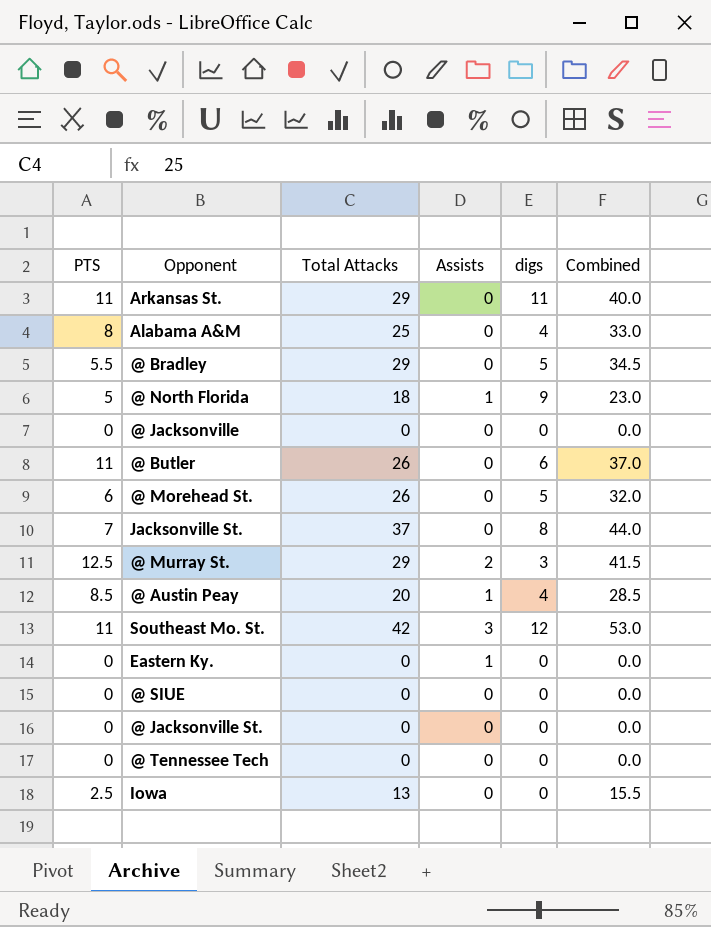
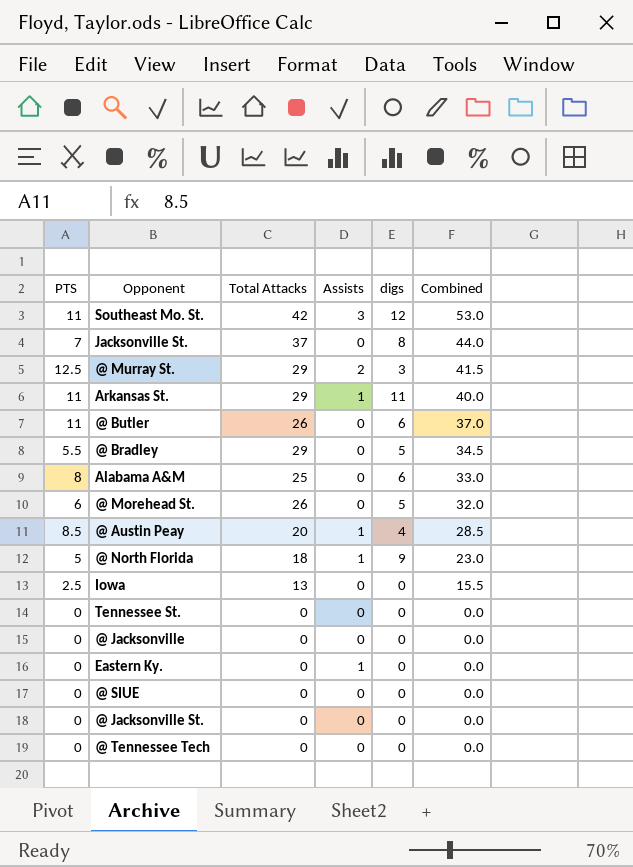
row order: none -> Combined descending
Arkansas St. | Assists: 0 -> 1
Alabama A&M | digs: 4 -> 6
row Tennessee St.: none -> 0 | 0 | 0 | 0 | 0.0

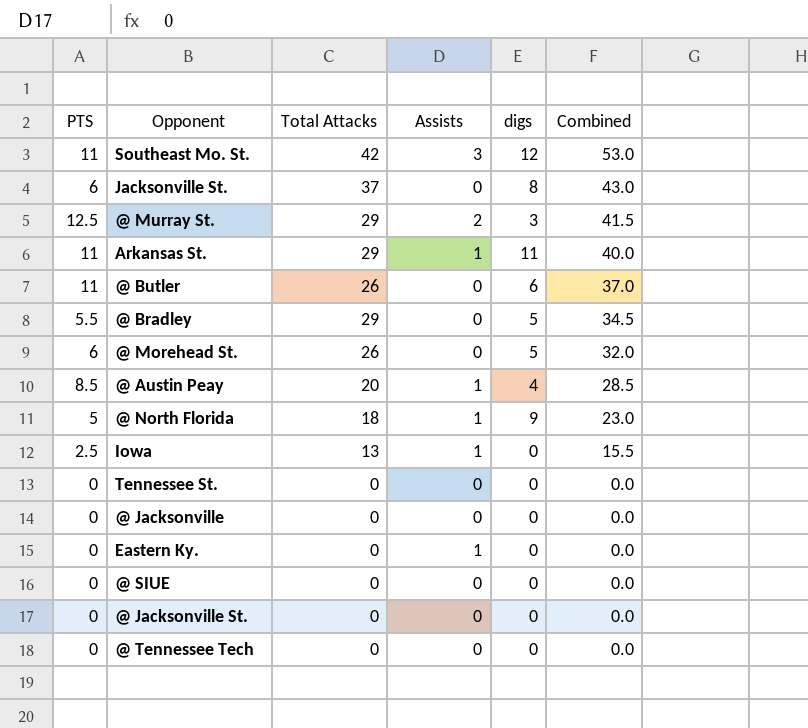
row Alabama A&M: 8 | 25 | 0 | 6 | 33.0 -> none
Jacksonville St. | PTS: 7 -> 6
Jacksonville St. | Combined: 44.0 -> 43.0
Iowa | Assists: 0 -> 1

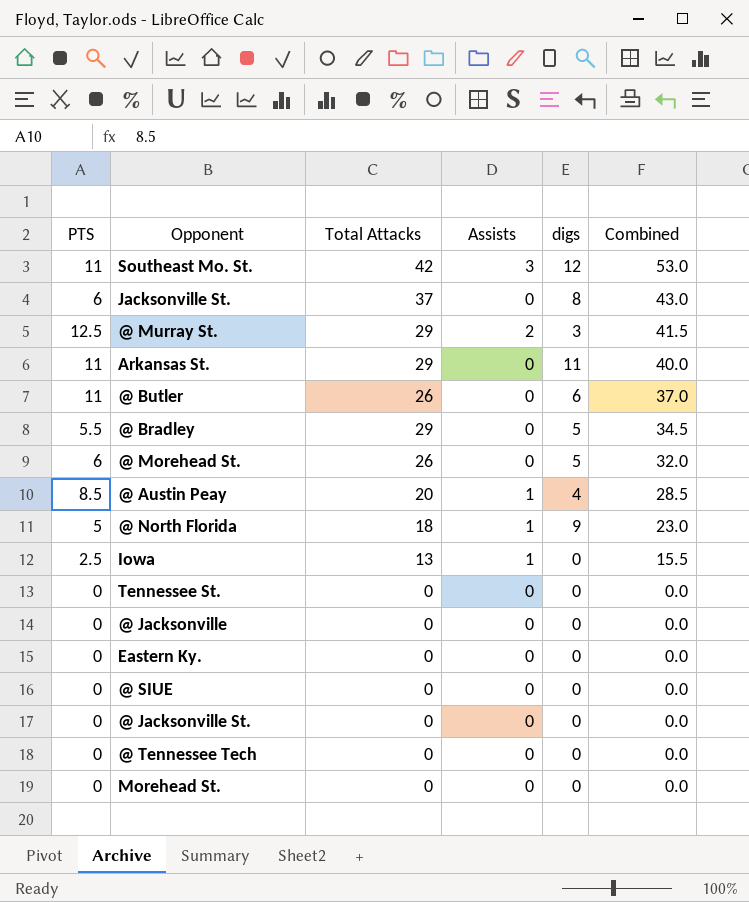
Arkansas St. | Assists: 1 -> 0
Eastern Ky. | Assists: 1 -> 0
row Morehead St.: none -> 0 | 0 | 0 | 0 | 0.0

